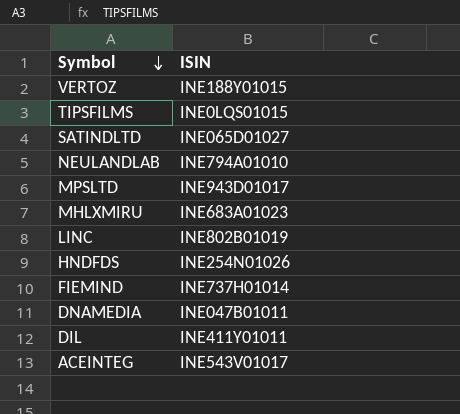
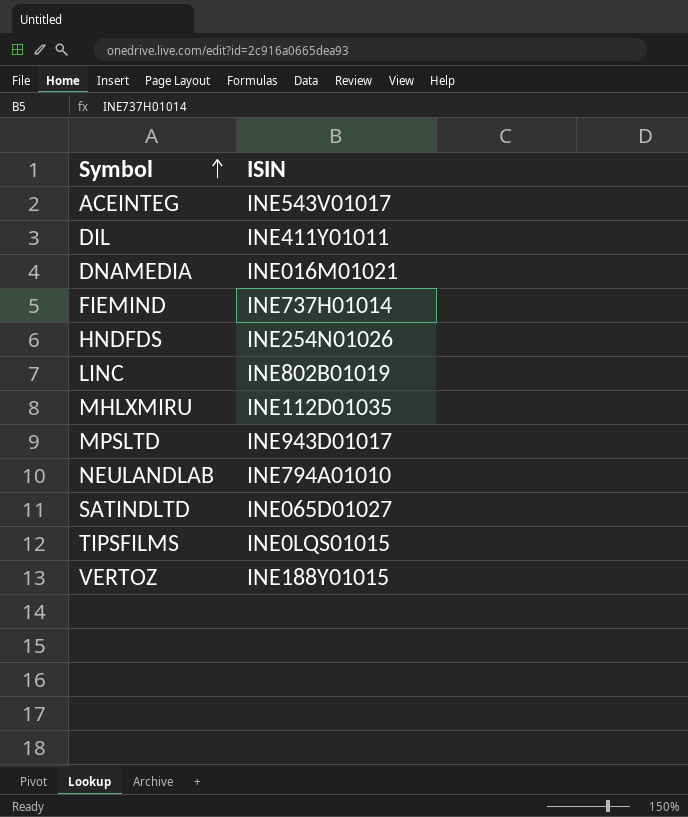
row order: Symbol descending -> Symbol ascending
DNAMEDIA | ISIN: INE047B01011 -> INE016M01021
MHLXMIRU | ISIN: INE683A01023 -> INE112D01035

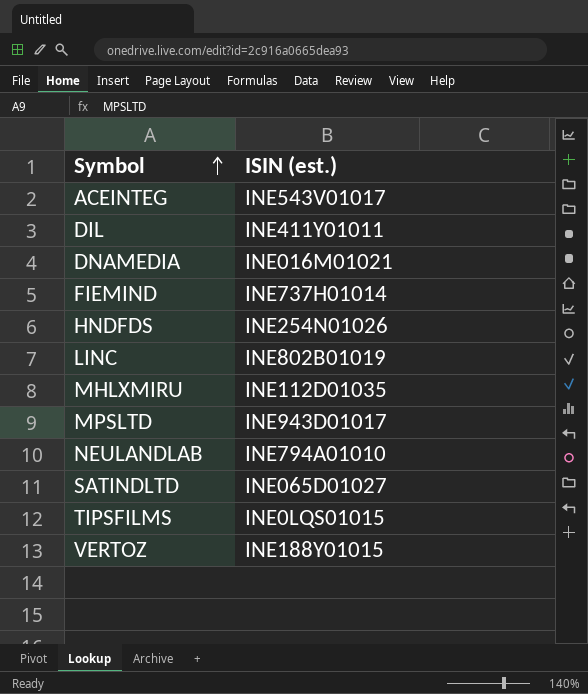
column name: ISIN -> ISIN (est.)

